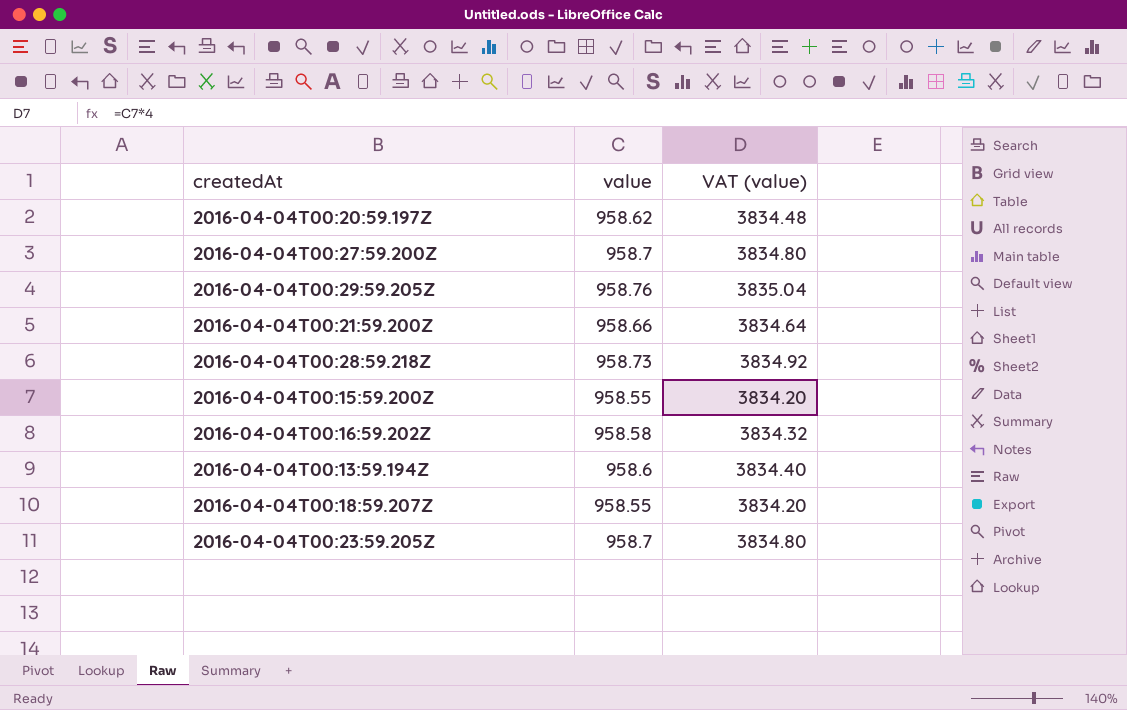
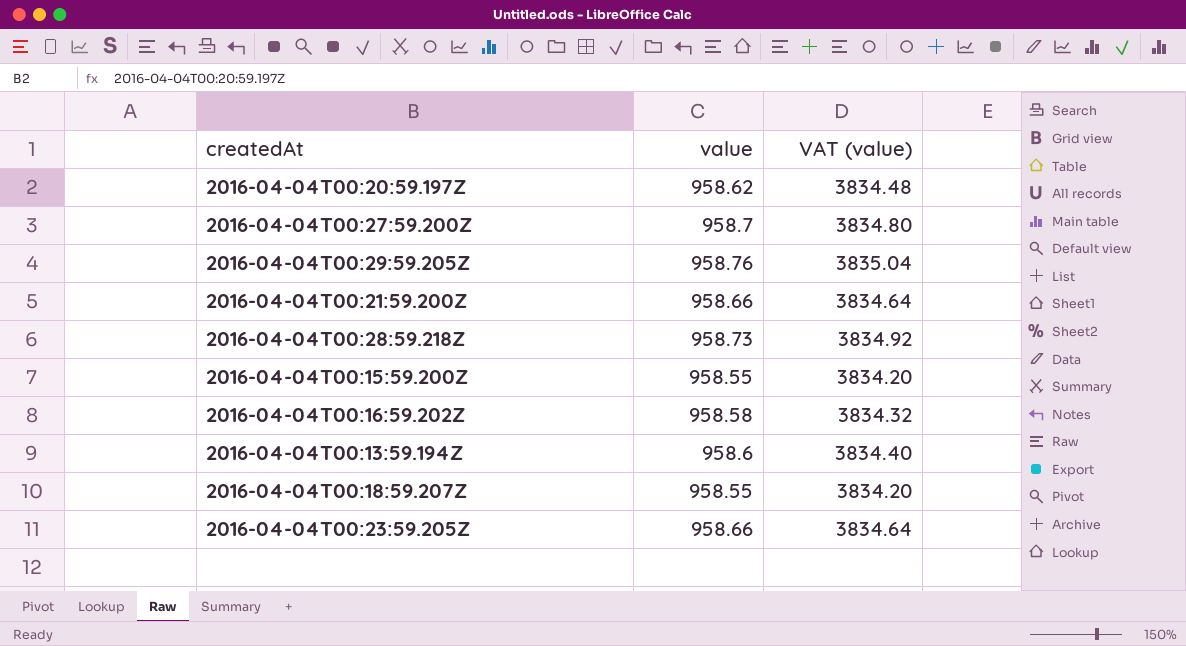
2016-04-04T00:23:59.205Z | value: 958.7 -> 958.66
2016-04-04T00:23:59.205Z | VAT (value): 3834.80 -> 3834.64

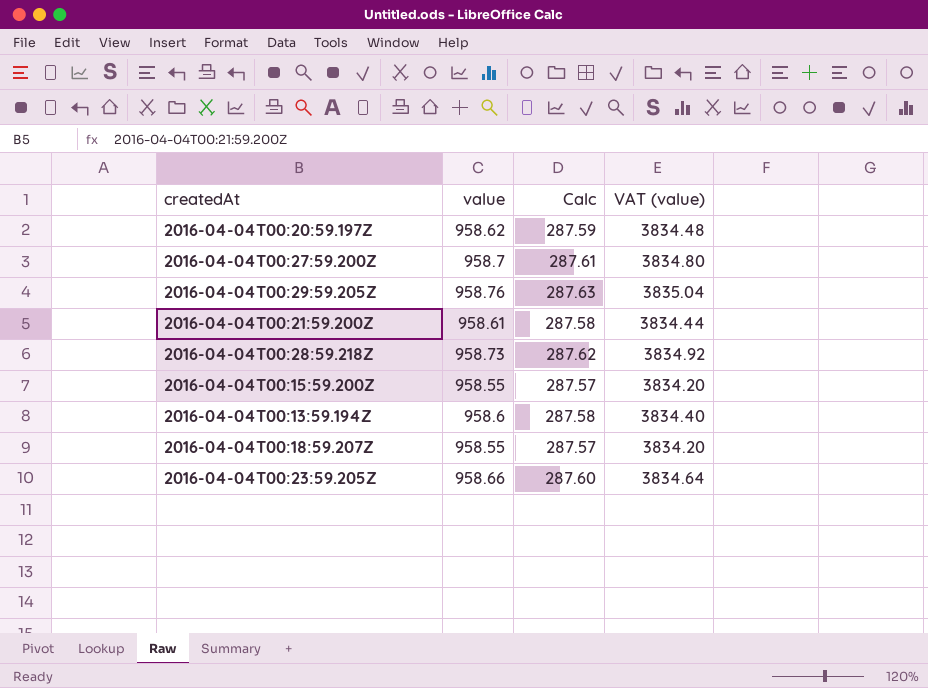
column Calc | formula: none -> [value] * 0.3
row 2016-04-04T00:16:59.202Z: 958.58 | 3834.32 -> none
2016-04-04T00:21:59.200Z | value: 958.66 -> 958.61
2016-04-04T00:21:59.200Z | VAT (value): 3834.64 -> 3834.44

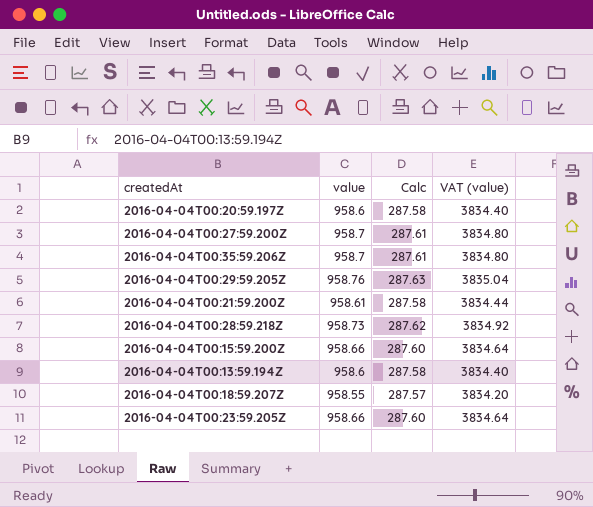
2016-04-04T00:20:59.197Z | value: 958.62 -> 958.6
2016-04-04T00:20:59.197Z | Calc: 287.59 -> 287.58
2016-04-04T00:20:59.197Z | VAT (value): 3834.48 -> 3834.40
row 2016-04-04T00:35:59.206Z: none -> 958.7 | 287.61 | 3834.80
2016-04-04T00:15:59.200Z | value: 958.55 -> 958.66
2016-04-04T00:15:59.200Z | Calc: 287.57 -> 287.60
2016-04-04T00:15:59.200Z | VAT (value): 3834.20 -> 3834.64

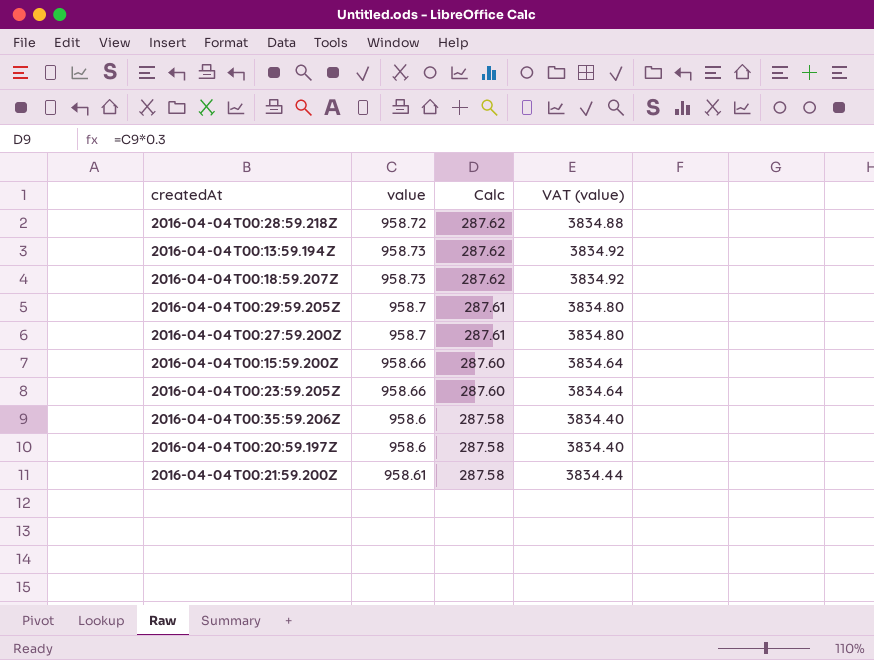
row order: none -> Calc descending
2016-04-04T00:28:59.218Z | value: 958.73 -> 958.72
2016-04-04T00:28:59.218Z | VAT (value): 3834.92 -> 3834.88
2016-04-04T00:13:59.194Z | value: 958.6 -> 958.73
2016-04-04T00:13:59.194Z | Calc: 287.58 -> 287.62
2016-04-04T00:13:59.194Z | VAT (value): 3834.40 -> 3834.92
2016-04-04T00:18:59.207Z | value: 958.55 -> 958.73
2016-04-04T00:18:59.207Z | Calc: 287.57 -> 287.62
2016-04-04T00:18:59.207Z | VAT (value): 3834.20 -> 3834.92
2016-04-04T00:29:59.205Z | value: 958.76 -> 958.7
2016-04-04T00:29:59.205Z | Calc: 287.63 -> 287.61
2016-04-04T00:29:59.205Z | VAT (value): 3835.04 -> 3834.80
2016-04-04T00:35:59.206Z | value: 958.7 -> 958.6
2016-04-04T00:35:59.206Z | Calc: 287.61 -> 287.58
2016-04-04T00:35:59.206Z | VAT (value): 3834.80 -> 3834.40

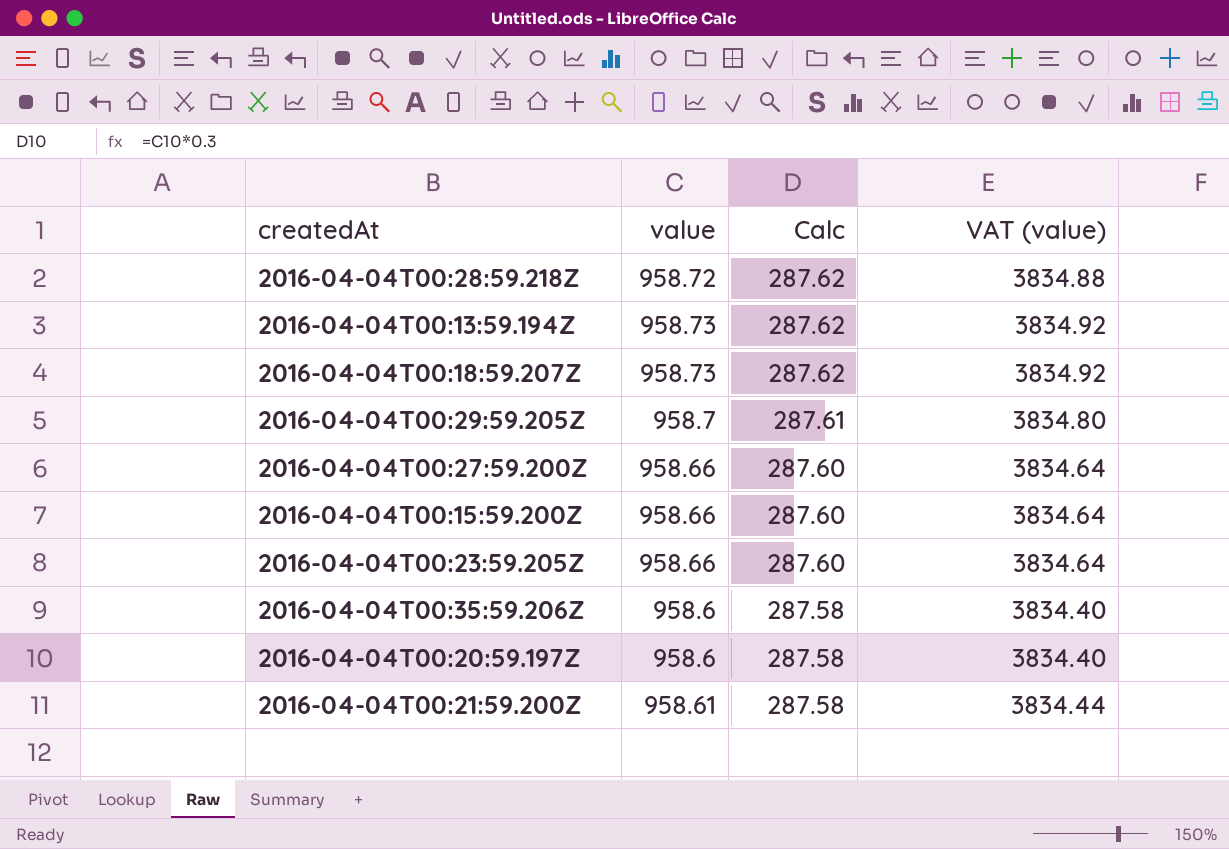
2016-04-04T00:27:59.200Z | value: 958.7 -> 958.66
2016-04-04T00:27:59.200Z | Calc: 287.61 -> 287.60
2016-04-04T00:27:59.200Z | VAT (value): 3834.80 -> 3834.64

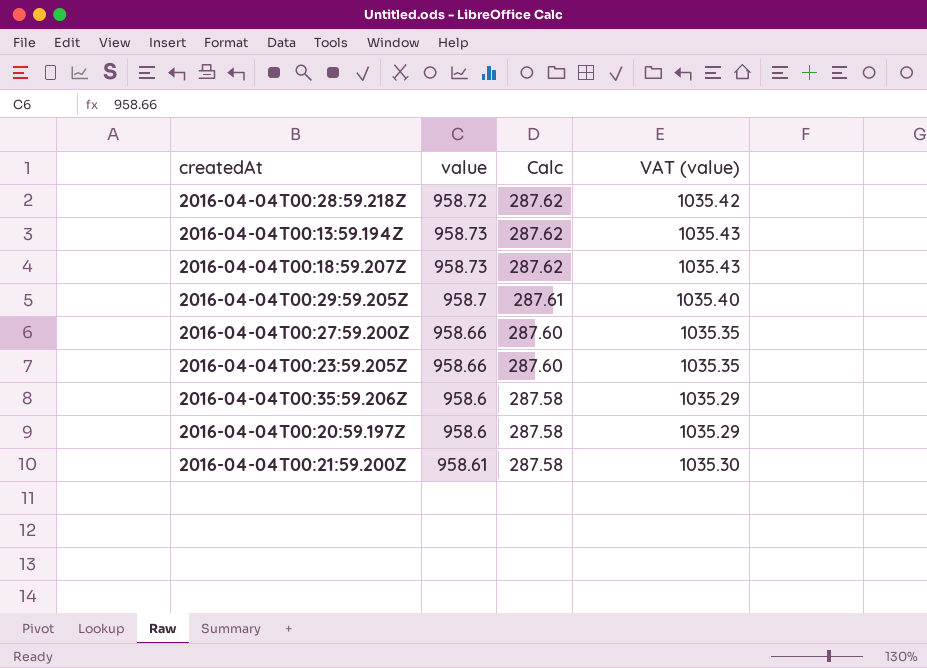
column VAT (value) | formula: [value] * 4 -> [value] * 1.08
row 2016-04-04T00:15:59.200Z: 958.66 | 287.60 | 3834.64 -> none

